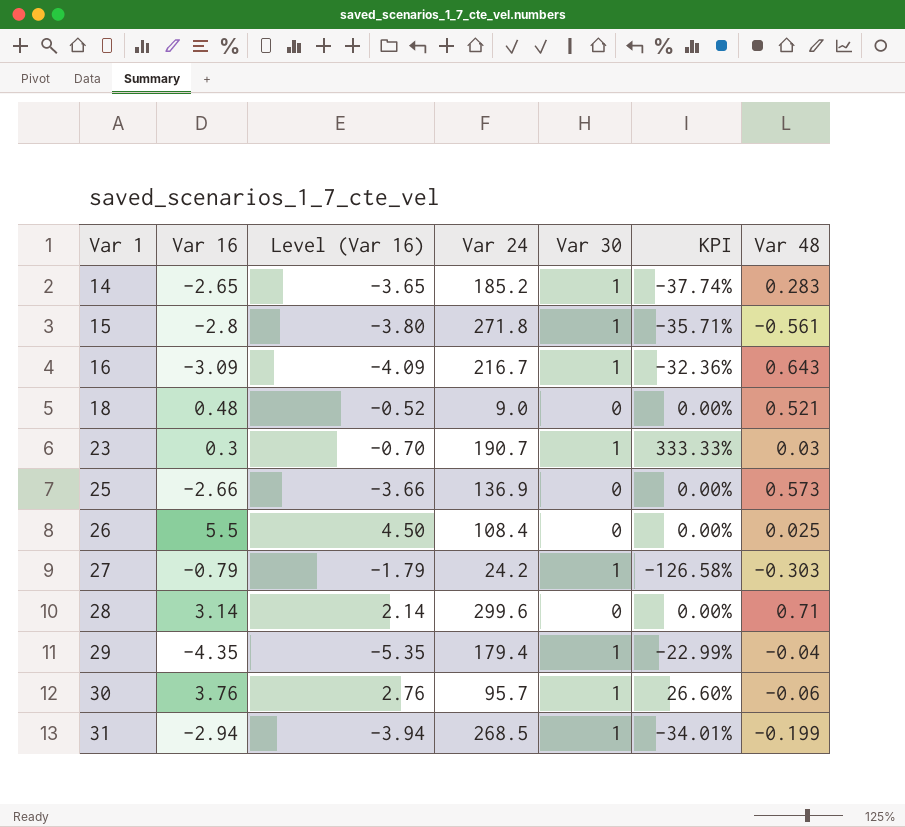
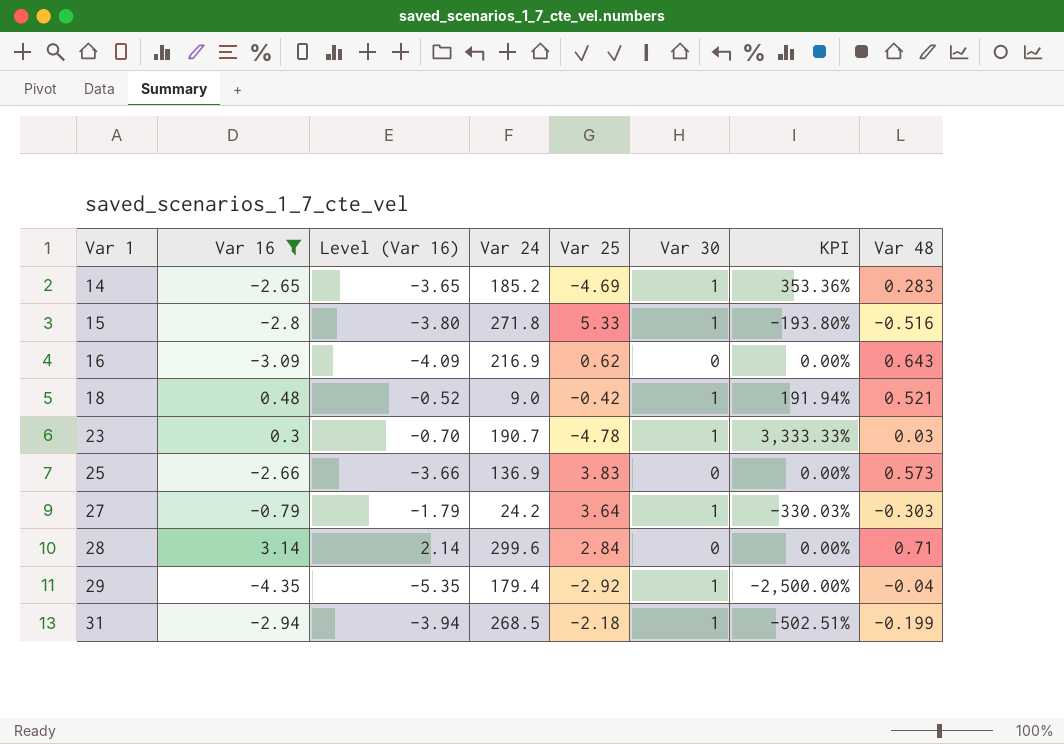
filter: none -> Var 16 <= 3.14
column Var 25 | position: none -> 5
column KPI | formula: [Var 30] / [Var 16] -> [Var 30] / [Var 48]
15 | Var 48: -0.561 -> -0.516
16 | Var 24: 216.7 -> 216.9
16 | Var 30: 1 -> 0
18 | Var 30: 0 -> 1

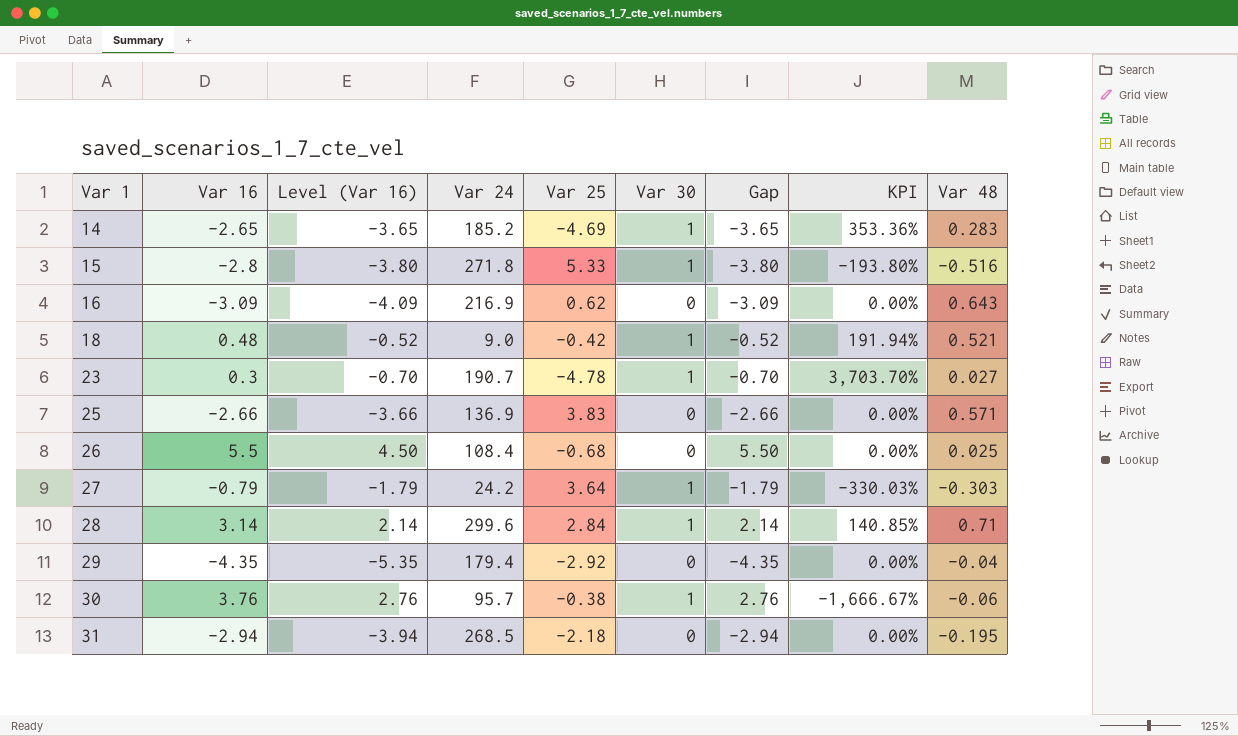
filter: Var 16 <= 3.14 -> none
column Gap | formula: none -> [Var 16] - [Var 30]
23 | KPI: 3,333.33% -> 3,703.70%
23 | Var 48: 0.03 -> 0.027
25 | Var 48: 0.573 -> 0.571
28 | Var 30: 0 -> 1
28 | KPI: 0.00% -> 140.85%
29 | Var 30: 1 -> 0
29 | KPI: -2,500.00% -> 0.00%
31 | Var 30: 1 -> 0
31 | KPI: -502.51% -> 0.00%
31 | Var 48: -0.199 -> -0.195

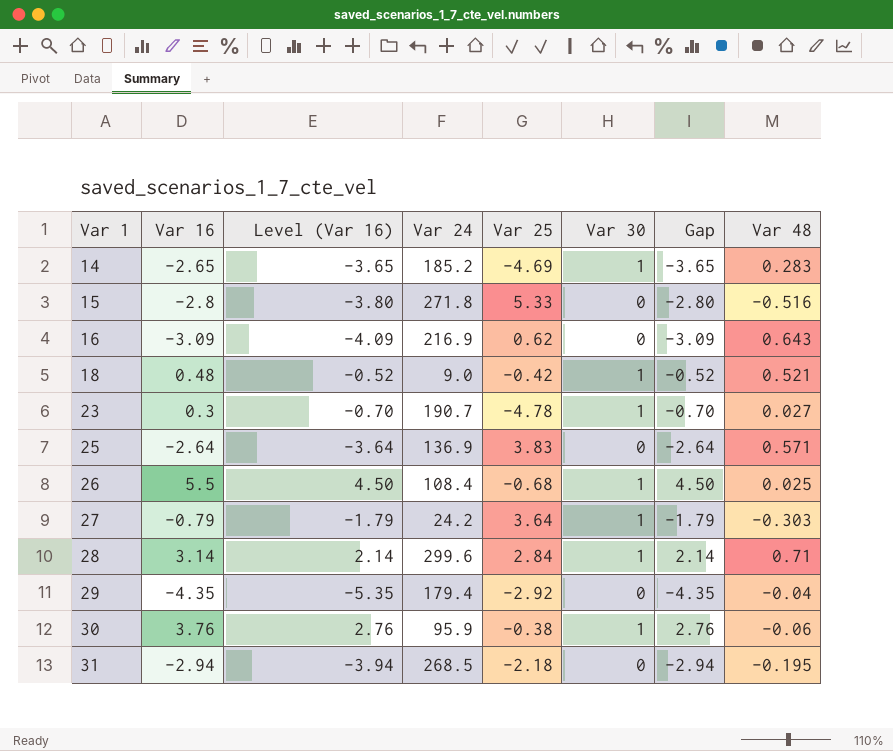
column KPI | formula: [Var 30] / [Var 48] -> none
15 | Var 30: 1 -> 0
15 | Gap: -3.80 -> -2.80
25 | Var 16: -2.66 -> -2.64
25 | Level (Var 16): -3.66 -> -3.64
25 | Gap: -2.66 -> -2.64
26 | Var 30: 0 -> 1
26 | Gap: 5.50 -> 4.50
30 | Var 24: 95.7 -> 95.9

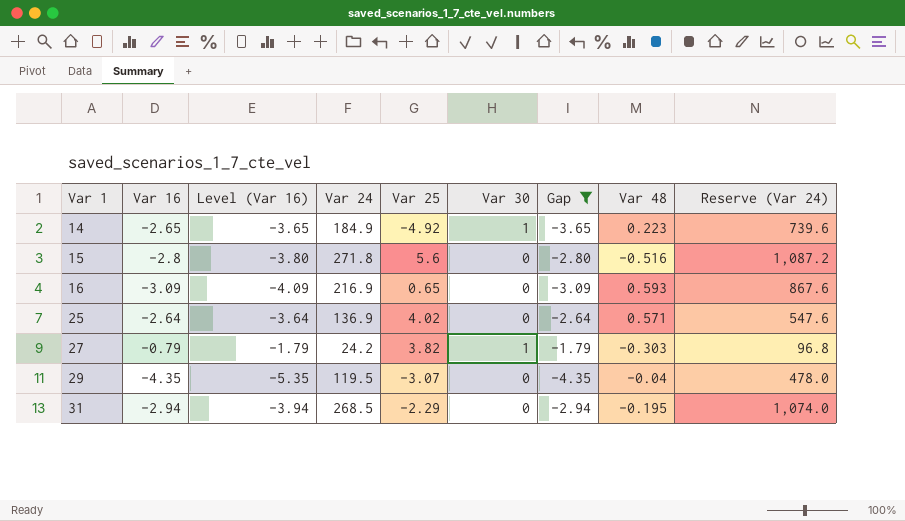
filter: none -> Gap <= -1.79
column Reserve (Var 24) | formula: none -> [Var 24] * 4
14 | Var 24: 185.2 -> 184.9
14 | Var 25: -4.69 -> -4.92
14 | Var 48: 0.283 -> 0.223
15 | Var 25: 5.33 -> 5.6
16 | Var 25: 0.62 -> 0.65
16 | Var 48: 0.643 -> 0.593
25 | Var 25: 3.83 -> 4.02
27 | Var 25: 3.64 -> 3.82
29 | Var 24: 179.4 -> 119.5
29 | Var 25: -2.92 -> -3.07
31 | Var 25: -2.18 -> -2.29

